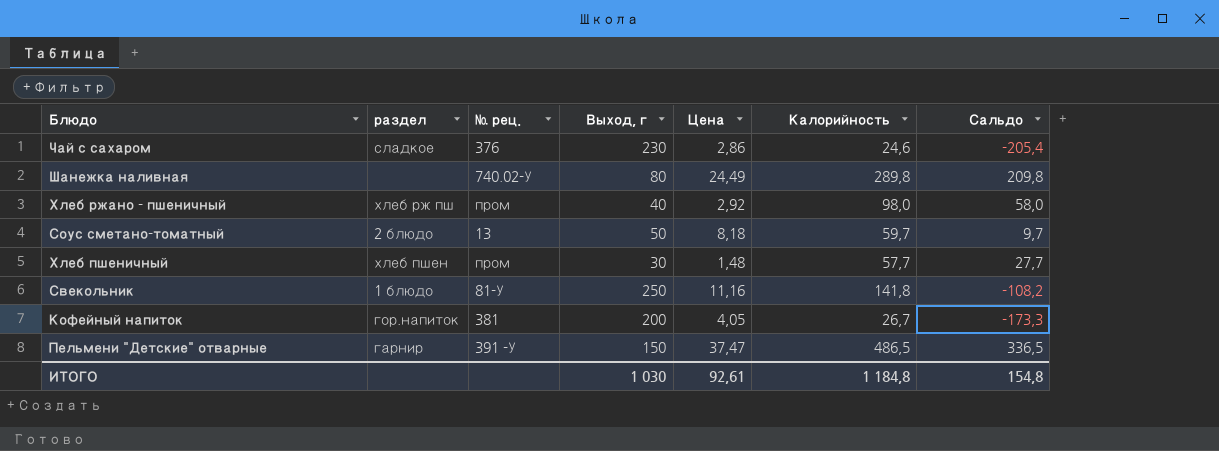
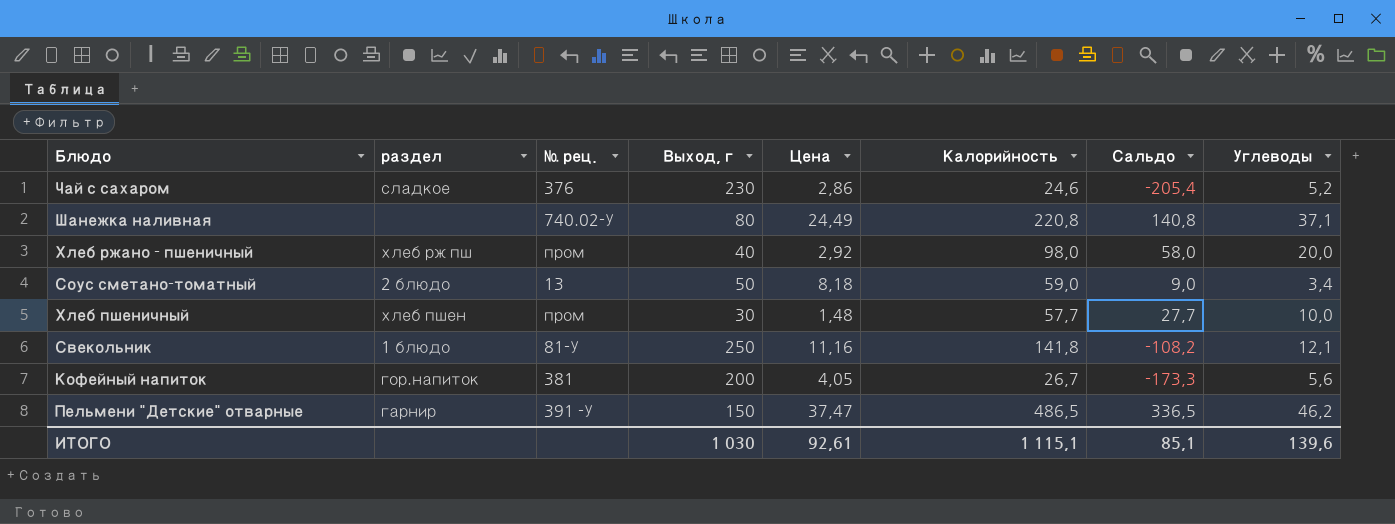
column Углеводы | position: none -> 8
Шанежка наливная | Калорийность: 289,8 -> 220,8
Шанежка наливная | Сальдо: 209,8 -> 140,8
Соус сметано-томатный | Калорийность: 59,7 -> 59,0
Соус сметано-томатный | Сальдо: 9,7 -> 9,0
ИТОГО | Калорийность: 1 184,8 -> 1 115,1
ИТОГО | Сальдо: 154,8 -> 85,1

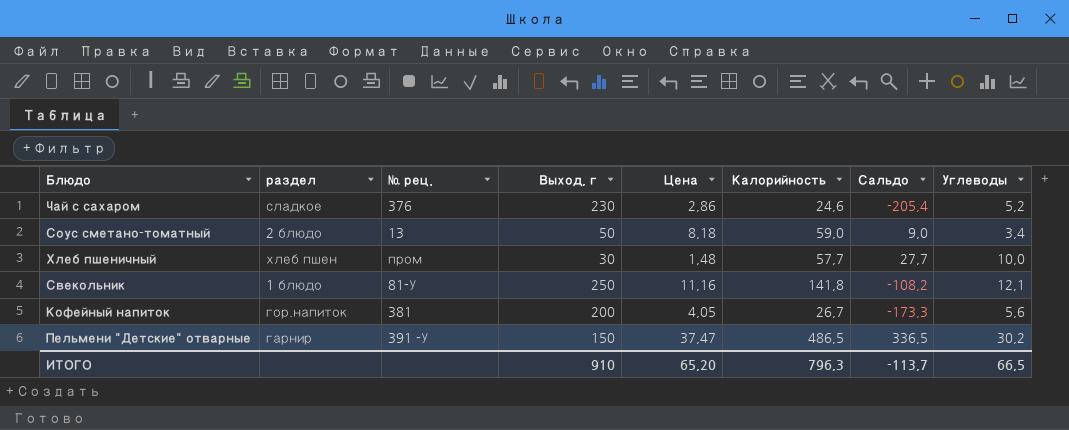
row Шанежка наливная: none | 740.02-У | 80 | 24,49 | 220,8 | 140,8 | 37,1 -> none
row Хлеб ржано - пшеничный: хлеб рж пш | пром | 40 | 2,92 | 98,0 | 58,0 | 20,0 -> none
Пельмени "Детские" отварные | Углеводы: 46,2 -> 30,2
ИТОГО | Выход, г: 1 030 -> 910
ИТОГО | Цена: 92,61 -> 65,20
ИТОГО | Калорийность: 1 115,1 -> 796,3
ИТОГО | Сальдо: 85,1 -> -113,7
ИТОГО | Углеводы: 139,6 -> 66,5

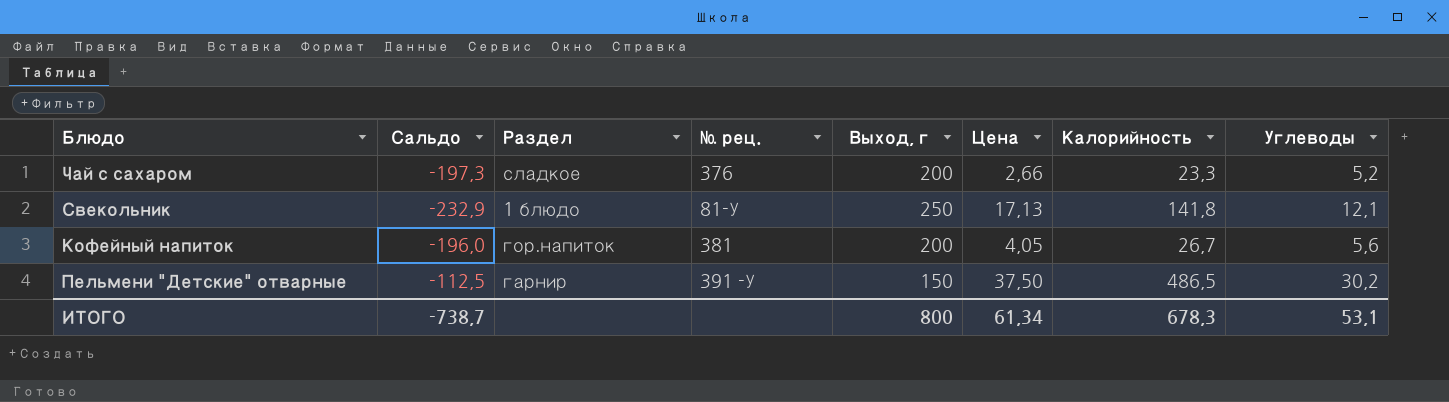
column Сальдо | formula: [Калорийность] - [Выход, г] -> [Цена] - [Выход, г]
column Сальдо | position: 7 -> 2
column name: раздел -> Раздел
row Соус сметано-томатный: 2 блюдо | 13 | 50 | 8,18 | 59,0 | 9,0 | 3,4 -> none
row Хлеб пшеничный: хлеб пшен | пром | 30 | 1,48 | 57,7 | 27,7 | 10,0 -> none
Чай с сахаром | Выход, г: 230 -> 200
Чай с сахаром | Цена: 2,86 -> 2,66
Чай с сахаром | Калорийность: 24,6 -> 23,3
Свекольник | Цена: 11,16 -> 17,13
Пельмени "Детские" отварные | Цена: 37,47 -> 37,50
ИТОГО | Сальдо: -113,7 -> -738,7
ИТОГО | Выход, г: 910 -> 800
ИТОГО | Цена: 65,20 -> 61,34
ИТОГО | Калорийность: 796,3 -> 678,3
ИТОГО | Углеводы: 66,5 -> 53,1

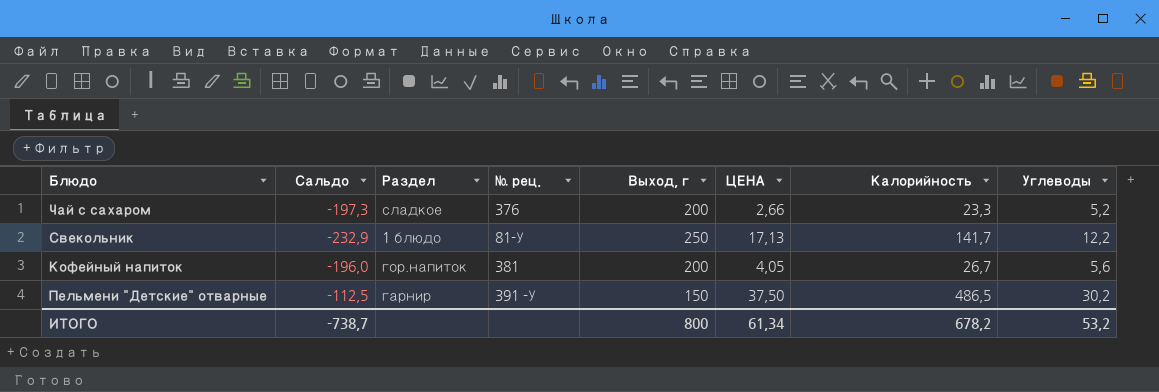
column name: Цена -> ЦЕНА
Свекольник | Калорийность: 141,8 -> 141,7
Свекольник | Углеводы: 12,1 -> 12,2
ИТОГО | Калорийность: 678,3 -> 678,2
ИТОГО | Углеводы: 53,1 -> 53,2

